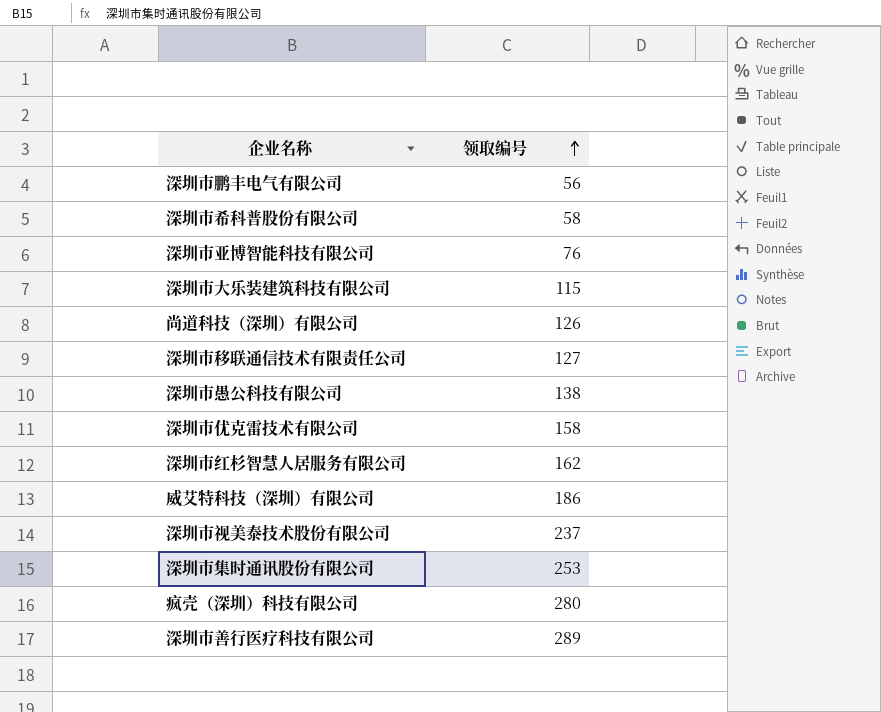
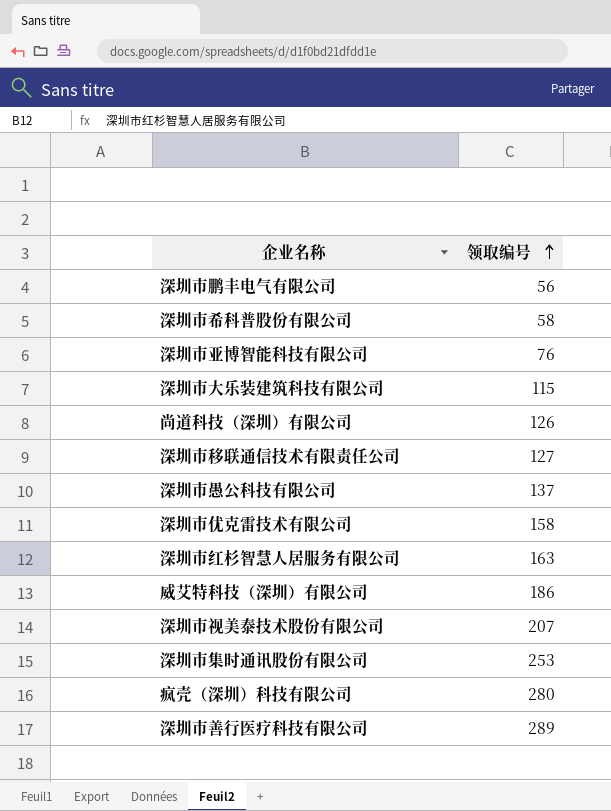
深圳市愚公科技有限公司 | 领取编号: 138 -> 137
深圳市红杉智慧人居服务有限公司 | 领取编号: 162 -> 163
深圳市视美泰技术股份有限公司 | 领取编号: 237 -> 207

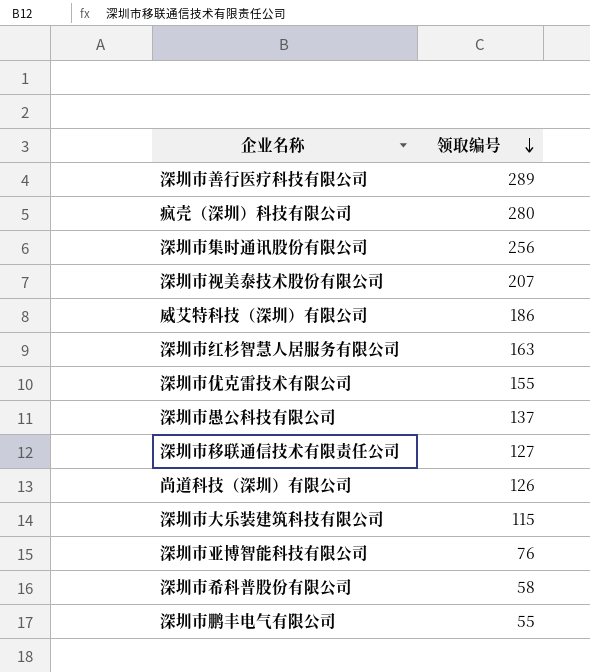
row order: 领取编号 ascending -> 领取编号 descending
深圳市集时通讯股份有限公司 | 领取编号: 253 -> 256
深圳市优克雷技术有限公司 | 领取编号: 158 -> 155
深圳市鹏丰电气有限公司 | 领取编号: 56 -> 55

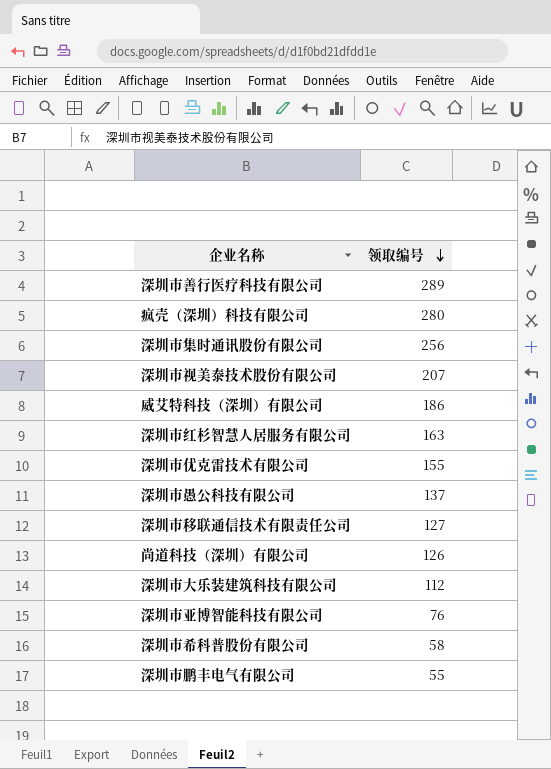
深圳市大乐装建筑科技有限公司 | 领取编号: 115 -> 112

